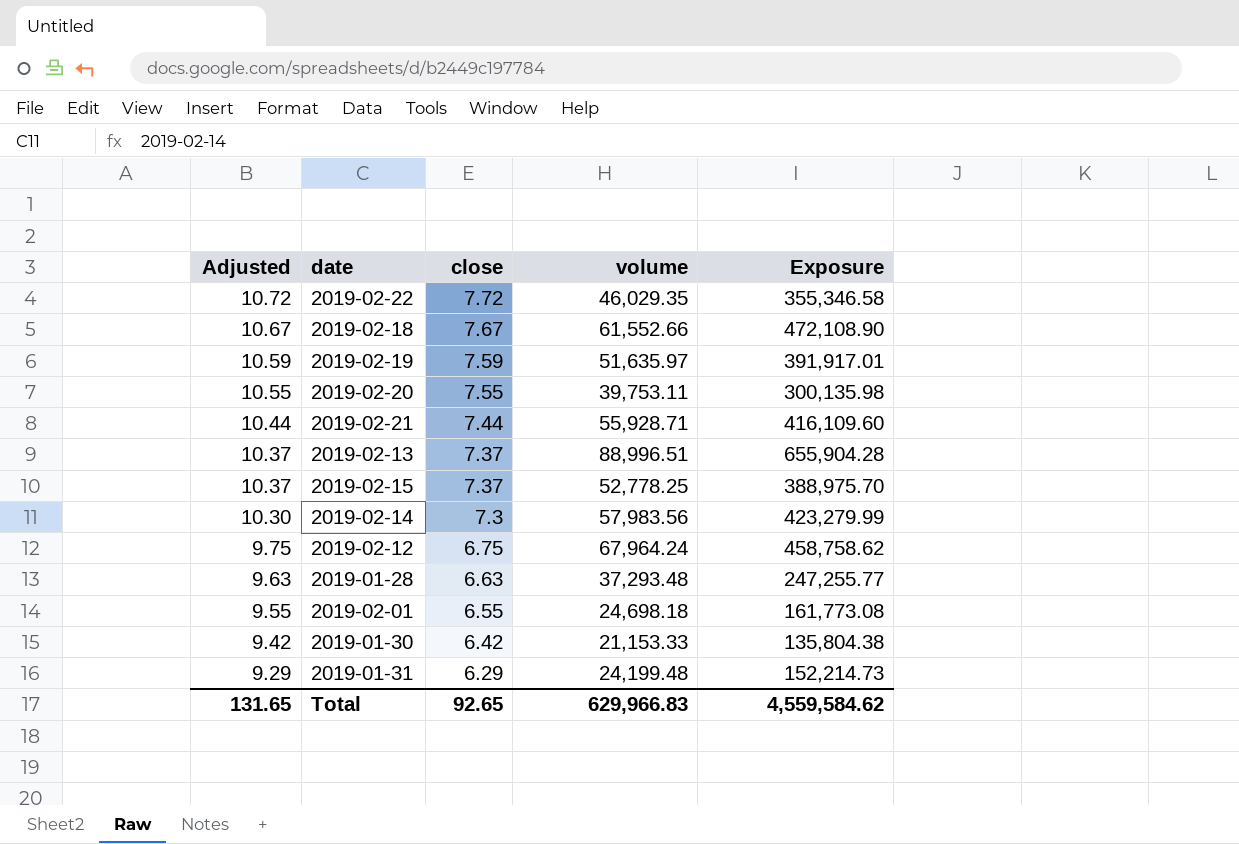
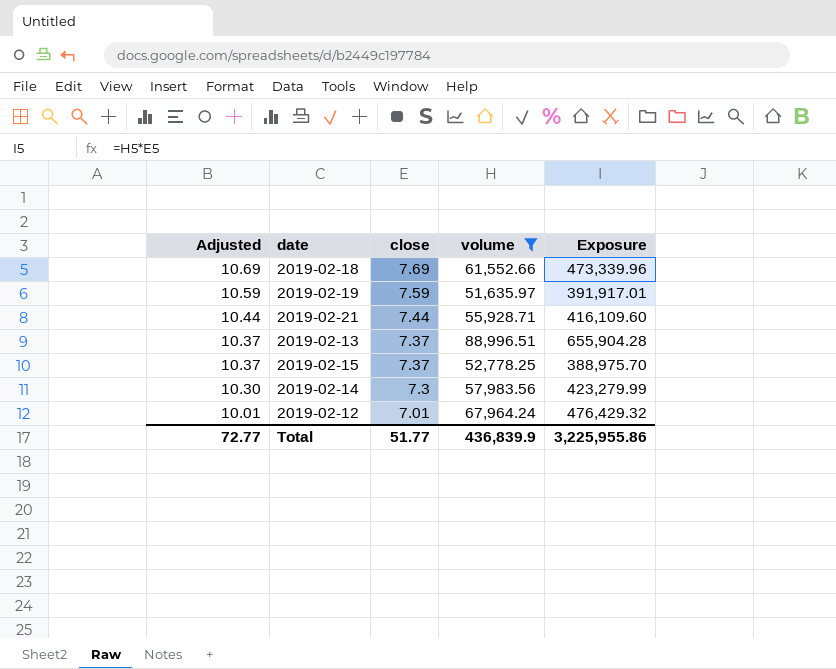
filter: none -> volume >= 51,635.97
2019-02-18 | Adjusted: 10.67 -> 10.69
2019-02-18 | close: 7.67 -> 7.69
2019-02-18 | Exposure: 472,108.90 -> 473,339.96
2019-02-12 | Adjusted: 9.75 -> 10.01
2019-02-12 | close: 6.75 -> 7.01
2019-02-12 | Exposure: 458,758.62 -> 476,429.32
Total | Adjusted: 131.65 -> 72.77
Total | close: 92.65 -> 51.77
Total | volume: 629,966.83 -> 436,839.9
Total | Exposure: 4,559,584.62 -> 3,225,955.86

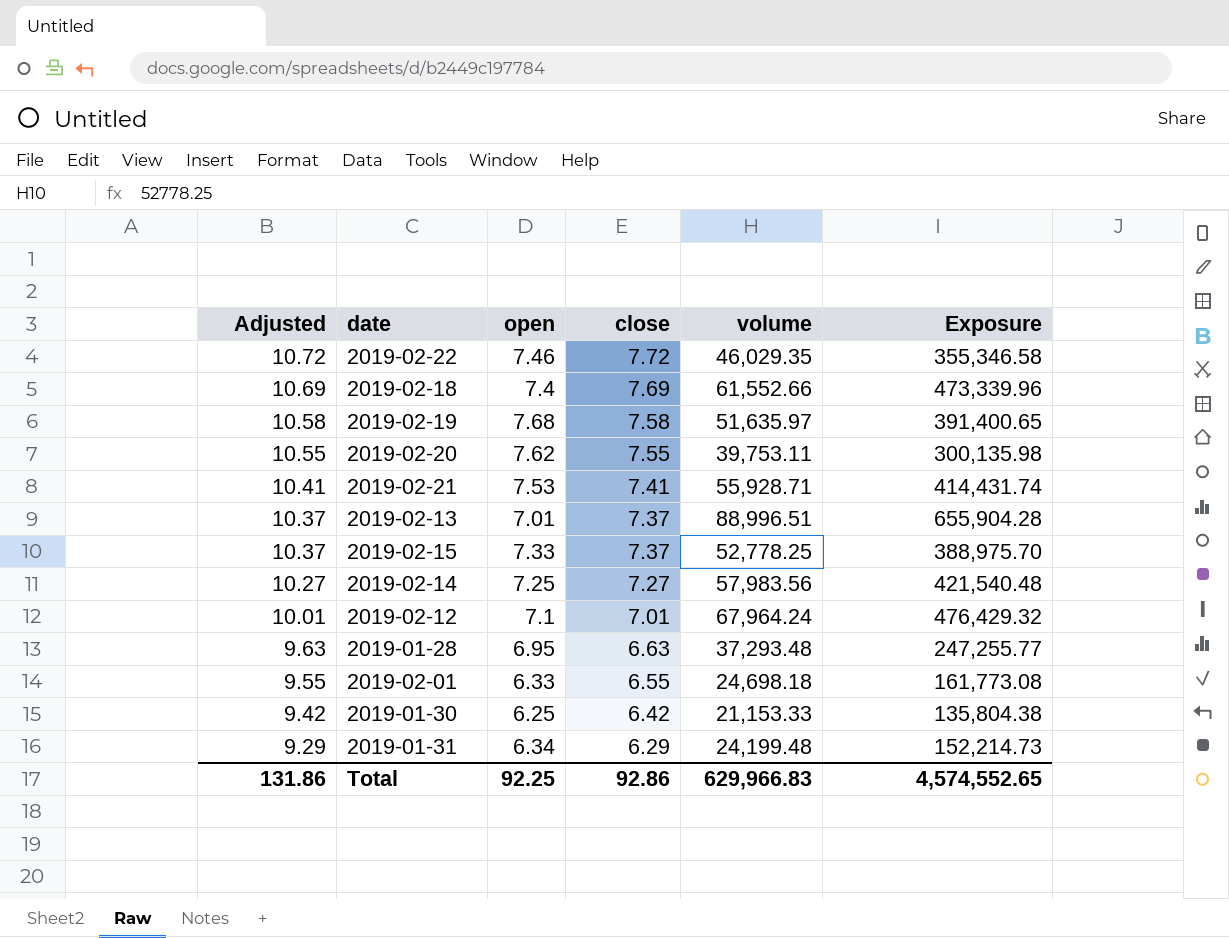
filter: volume >= 51,635.97 -> none
column open | position: none -> 3
2019-02-19 | Adjusted: 10.59 -> 10.58
2019-02-19 | close: 7.59 -> 7.58
2019-02-19 | Exposure: 391,917.01 -> 391,400.65
2019-02-21 | Adjusted: 10.44 -> 10.41
2019-02-21 | close: 7.44 -> 7.41
2019-02-21 | Exposure: 416,109.60 -> 414,431.74
2019-02-14 | Adjusted: 10.30 -> 10.27
2019-02-14 | close: 7.3 -> 7.27
2019-02-14 | Exposure: 423,279.99 -> 421,540.48
Total | Adjusted: 72.77 -> 131.86
Total | close: 51.77 -> 92.86
Total | volume: 436,839.9 -> 629,966.83
Total | Exposure: 3,225,955.86 -> 4,574,552.65

